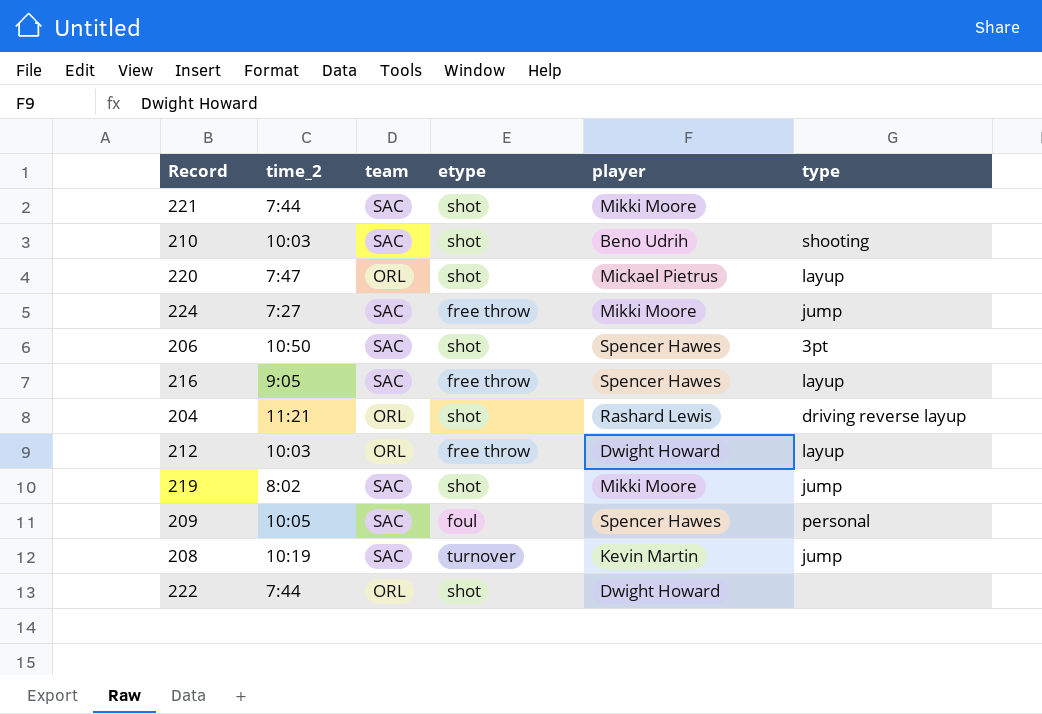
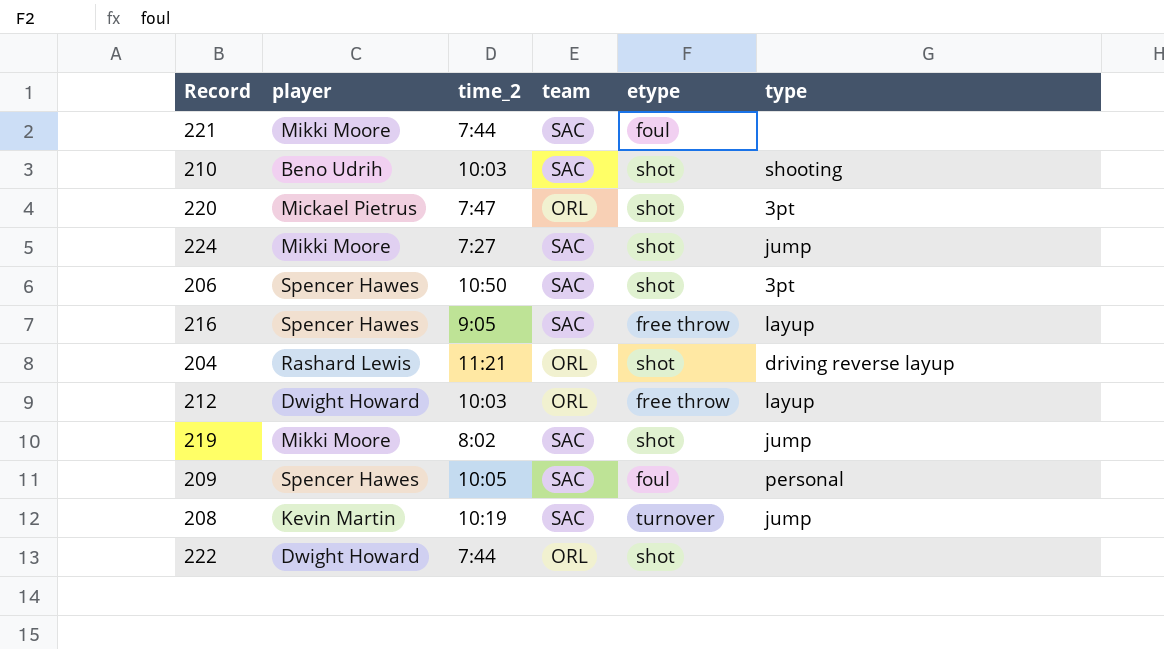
column player | position: 5 -> 2
221 | etype: shot -> foul
220 | type: layup -> 3pt
224 | etype: free throw -> shot

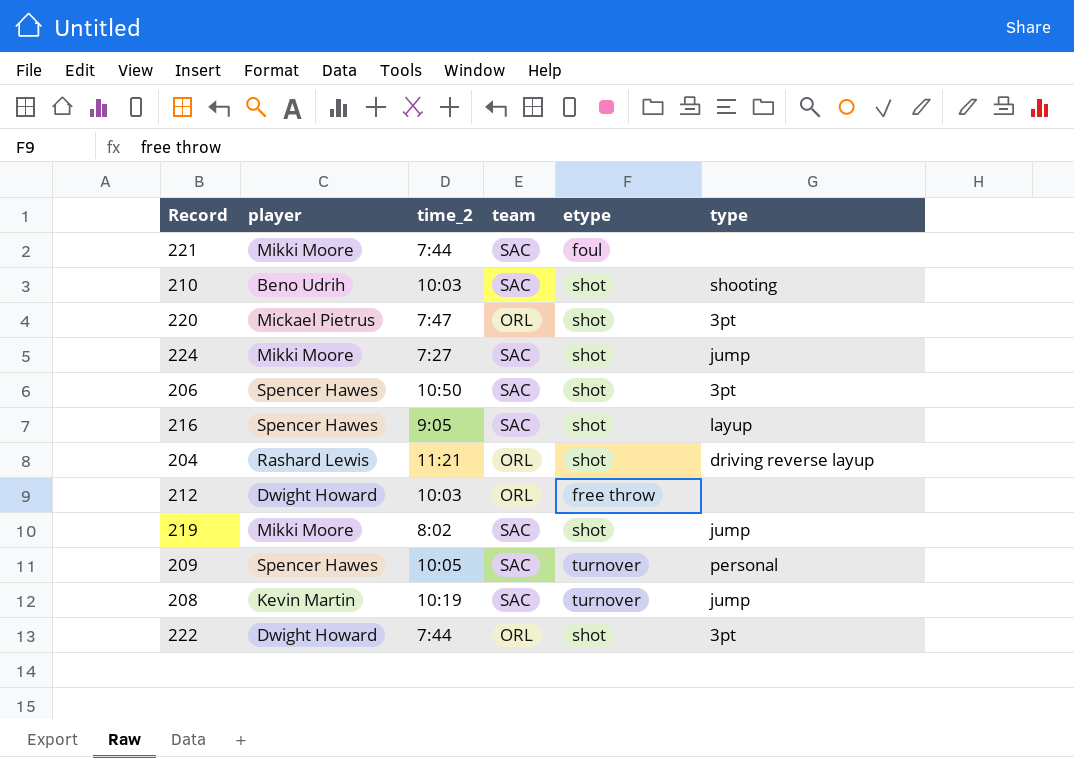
216 | etype: free throw -> shot
212 | type: layup -> none
209 | etype: foul -> turnover
222 | type: none -> 3pt

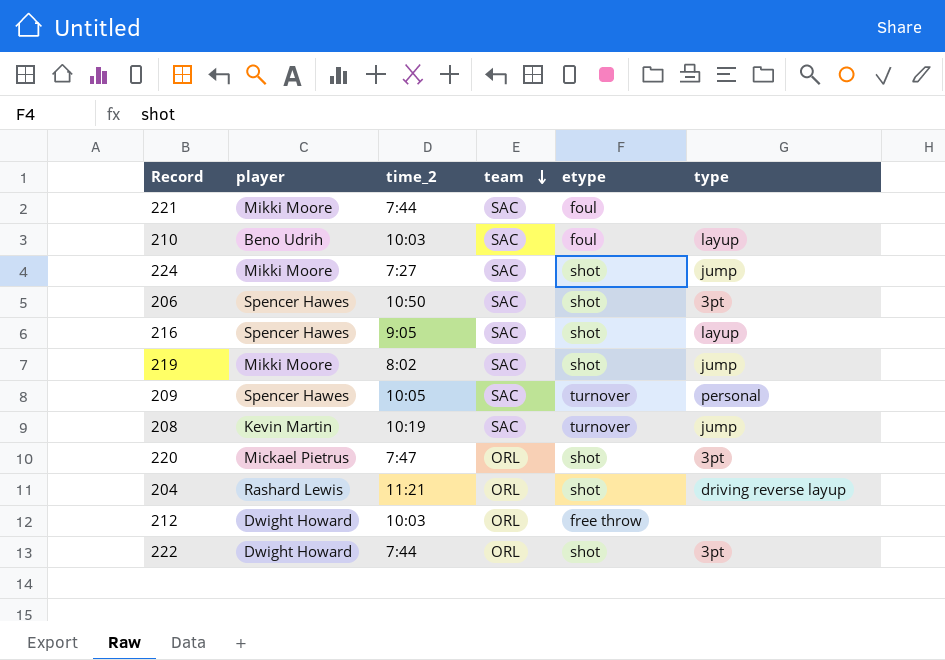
row order: none -> team descending
210 | etype: shot -> foul
210 | type: shooting -> layup

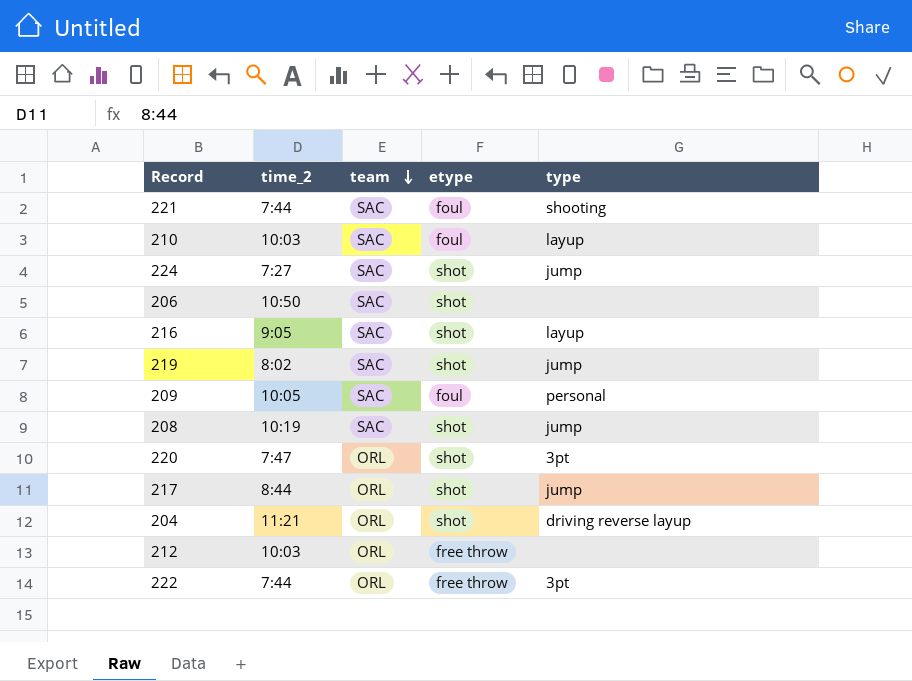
column player | position: 2 -> none
221 | type: none -> shooting
206 | type: 3pt -> none
209 | etype: turnover -> foul
208 | etype: turnover -> shot
row 217: none -> 8:44 | ORL | shot | jump
222 | etype: shot -> free throw

